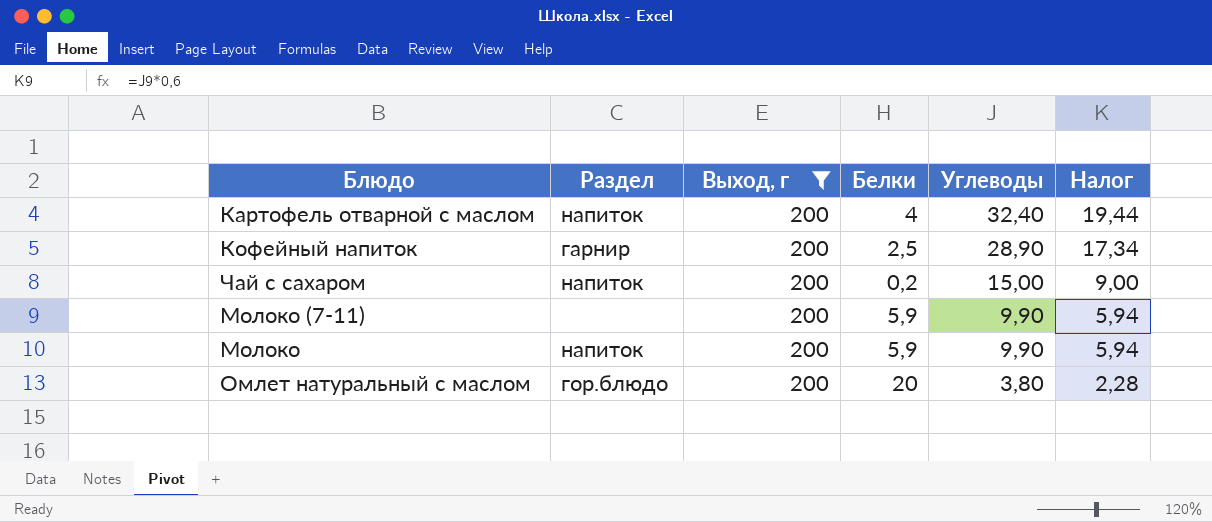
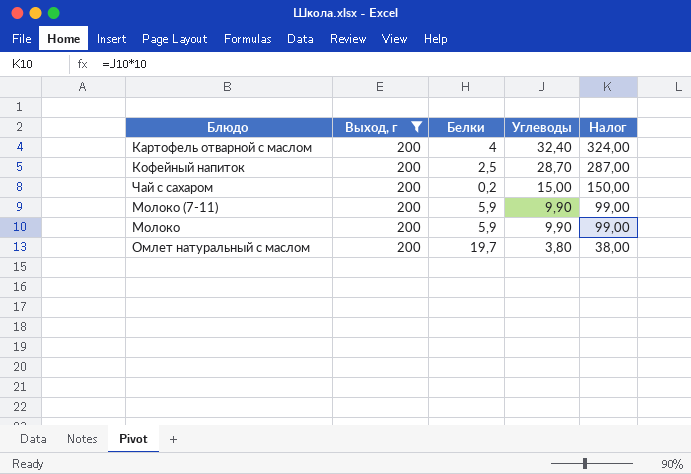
column Раздел | position: 2 -> none
column Налог | formula: [Углеводы] * 0,6 -> [Углеводы] * 10
Кофейный напиток | Углеводы: 28,90 -> 28,70
Омлет натуральный с маслом | Белки: 20 -> 19,7

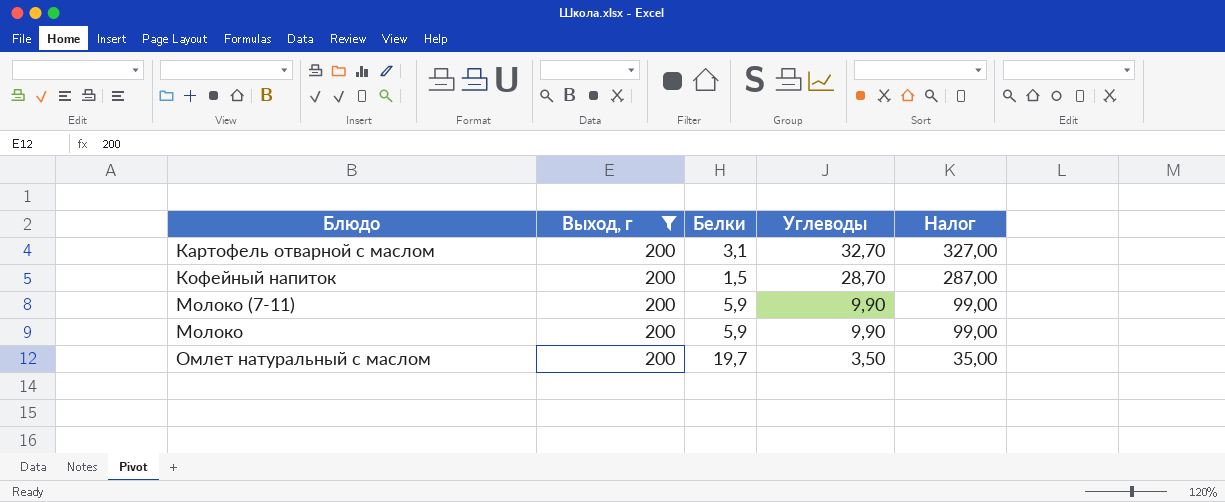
row Чай с сахаром: 200 | 0,2 | 15,00 | 150,00 -> none
Картофель отварной с маслом | Белки: 4 -> 3,1
Картофель отварной с маслом | Углеводы: 32,40 -> 32,70
Картофель отварной с маслом | Налог: 324,00 -> 327,00
Кофейный напиток | Белки: 2,5 -> 1,5
Омлет натуральный с маслом | Углеводы: 3,80 -> 3,50
Омлет натуральный с маслом | Налог: 38,00 -> 35,00

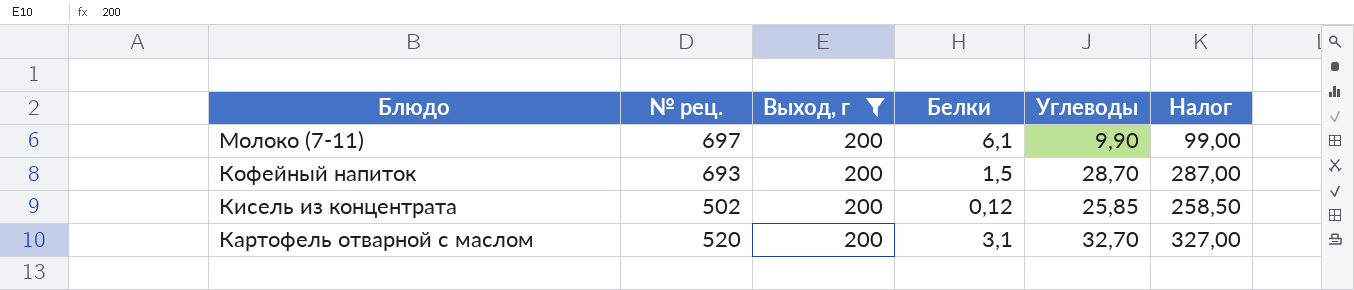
row order: Углеводы descending -> Блюдо descending
column № рец. | position: none -> 2
row Молоко: 200 | 5,9 | 9,90 | 99,00 -> none
row Омлет натуральный с маслом: 200 | 19,7 | 3,50 | 35,00 -> none
Молоко (7-11) | Белки: 5,9 -> 6,1
row Кисель из концентрата: none -> 502 | 200 | 0,12 | 25,85 | 258,50

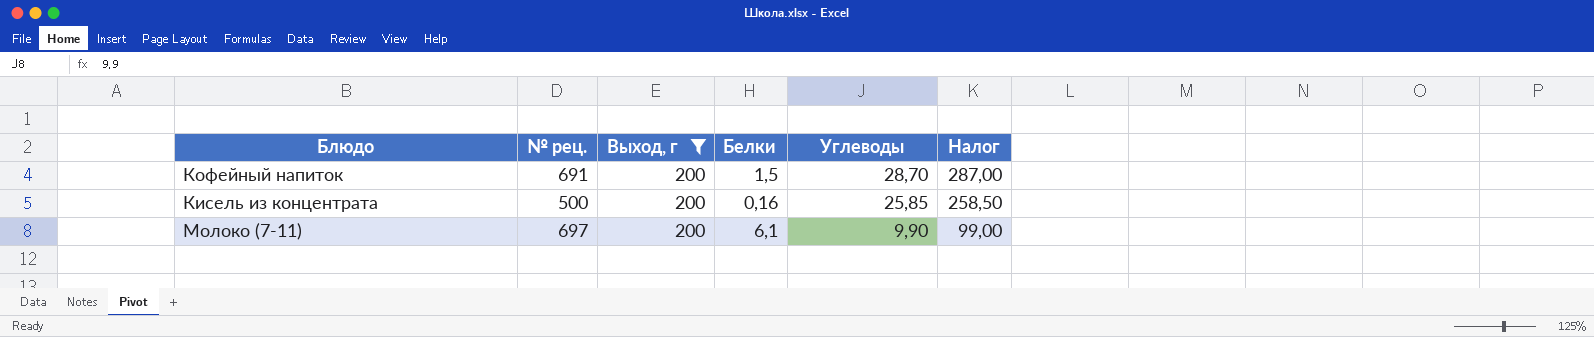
row order: Блюдо descending -> Углеводы descending
row Картофель отварной с маслом: 520 | 200 | 3,1 | 32,70 | 327,00 -> none
Кофейный напиток | № рец.: 693 -> 691
Кисель из концентрата | № рец.: 502 -> 500
Кисель из концентрата | Белки: 0,12 -> 0,16

